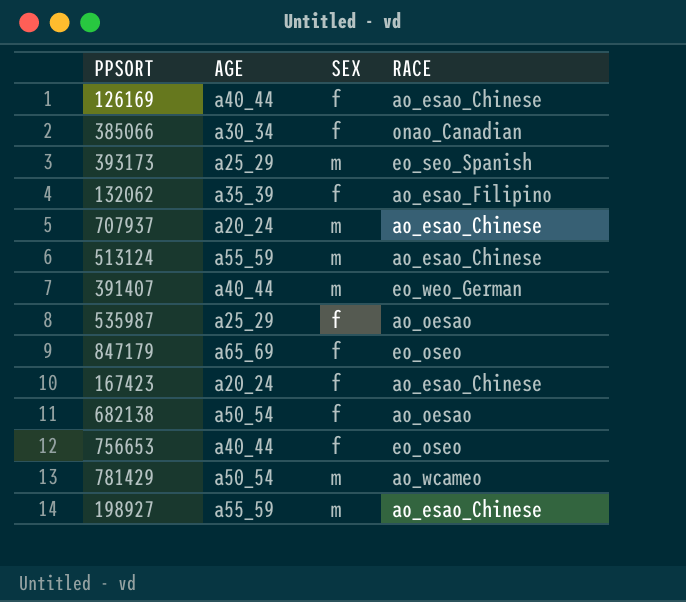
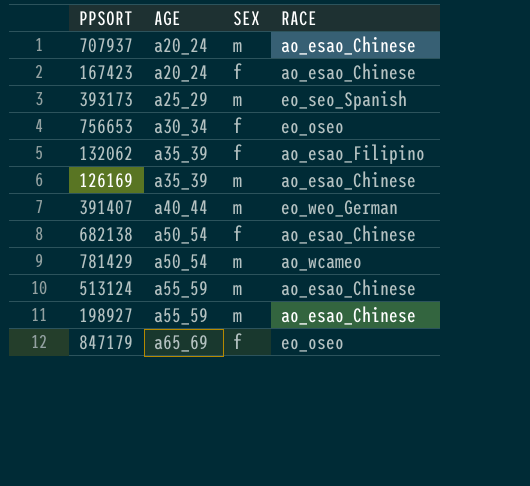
row order: none -> AGE ascending
row 385066: a30_34 | f | onao_Canadian -> none
row 535987: a25_29 | f | ao_oesao -> none
756653 | AGE: a40_44 -> a30_34
126169 | AGE: a40_44 -> a35_39
126169 | SEX: f -> m
682138 | RACE: ao_oesao -> ao_esao_Chinese

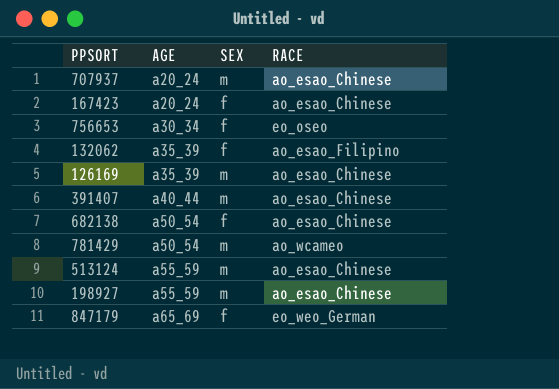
row 393173: a25_29 | m | eo_seo_Spanish -> none
391407 | RACE: eo_weo_German -> ao_esao_Chinese
847179 | RACE: eo_oseo -> eo_weo_German

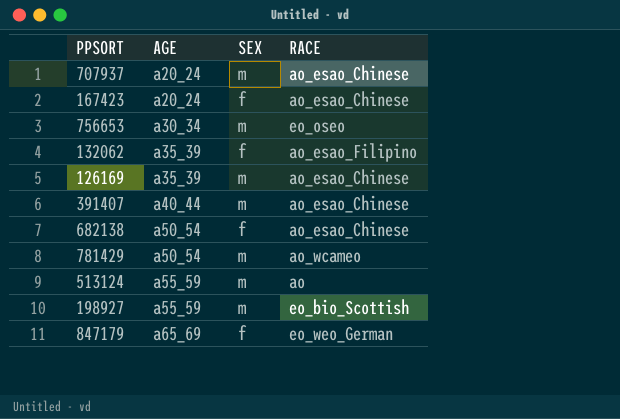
756653 | SEX: f -> m
513124 | RACE: ao_esao_Chinese -> ao
198927 | RACE: ao_esao_Chinese -> eo_bio_Scottish

